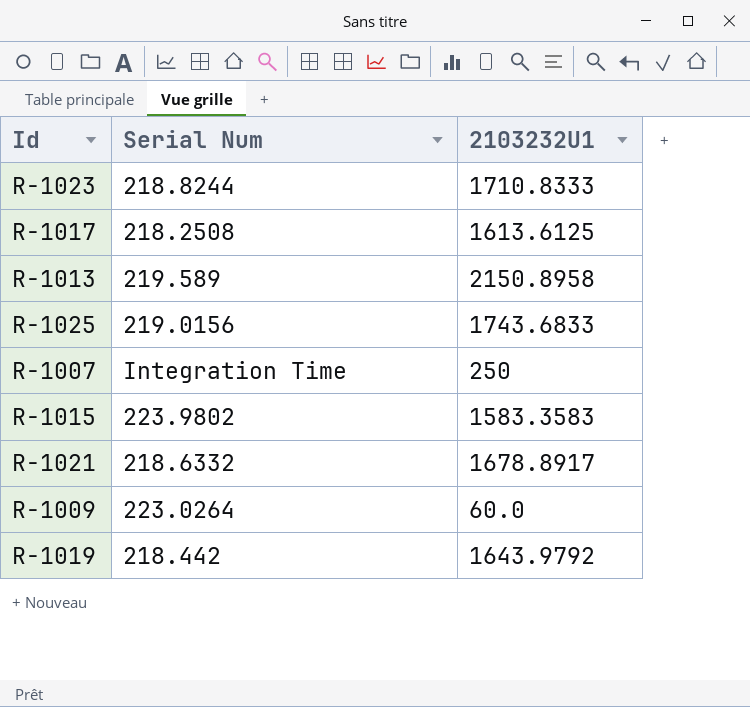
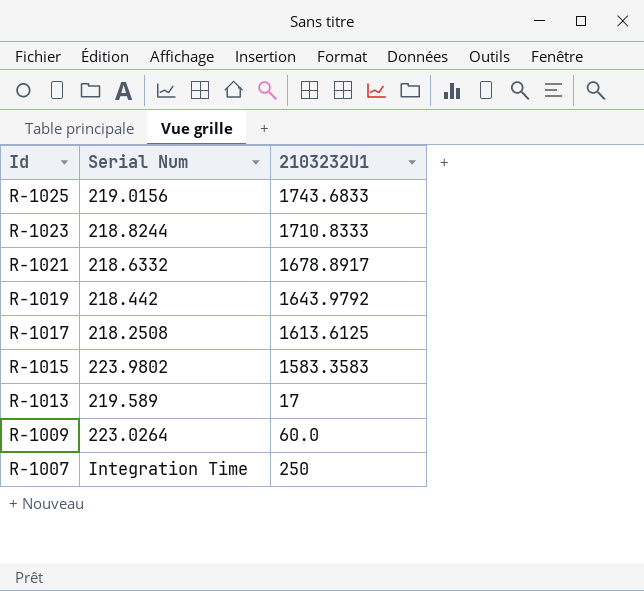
row order: none -> Id descending
R-1013 | 2103232U1: 2150.8958 -> 17

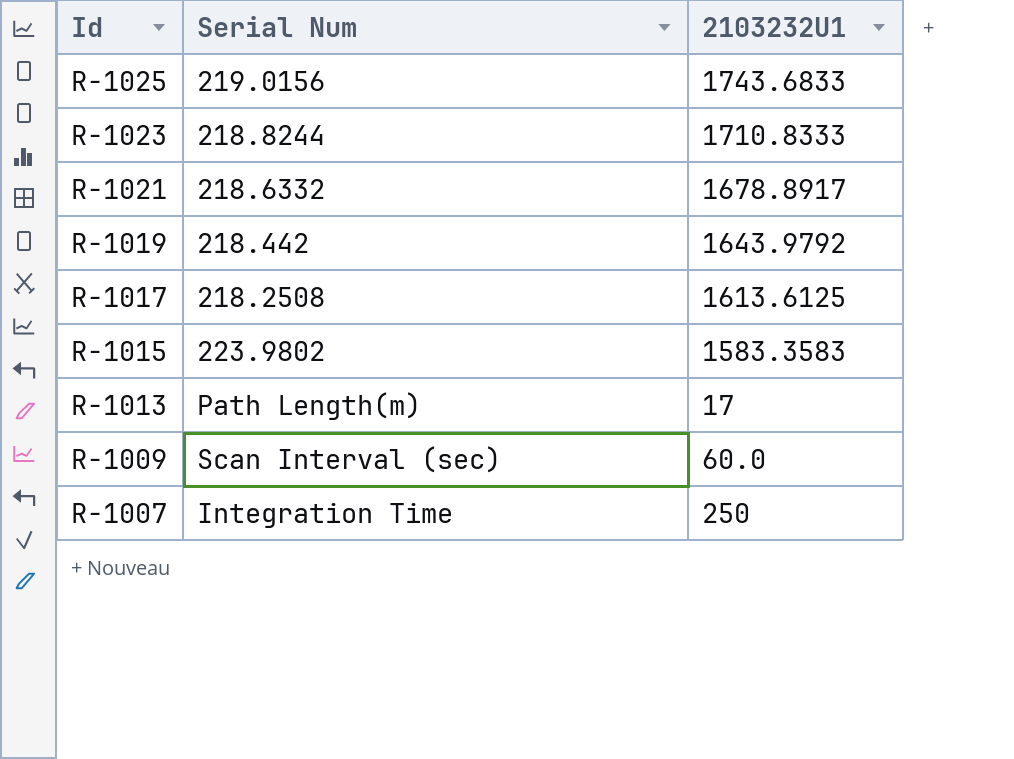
R-1013 | Serial Num: 219.589 -> Path Length(m)
R-1009 | Serial Num: 223.0264 -> Scan Interval (sec)

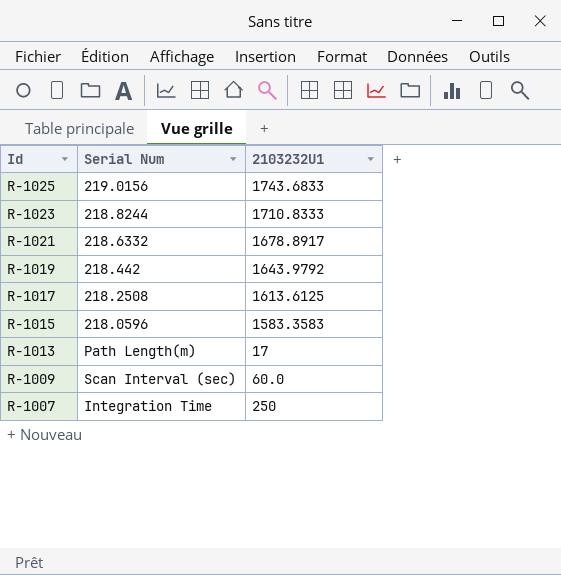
R-1015 | Serial Num: 223.9802 -> 218.0596

